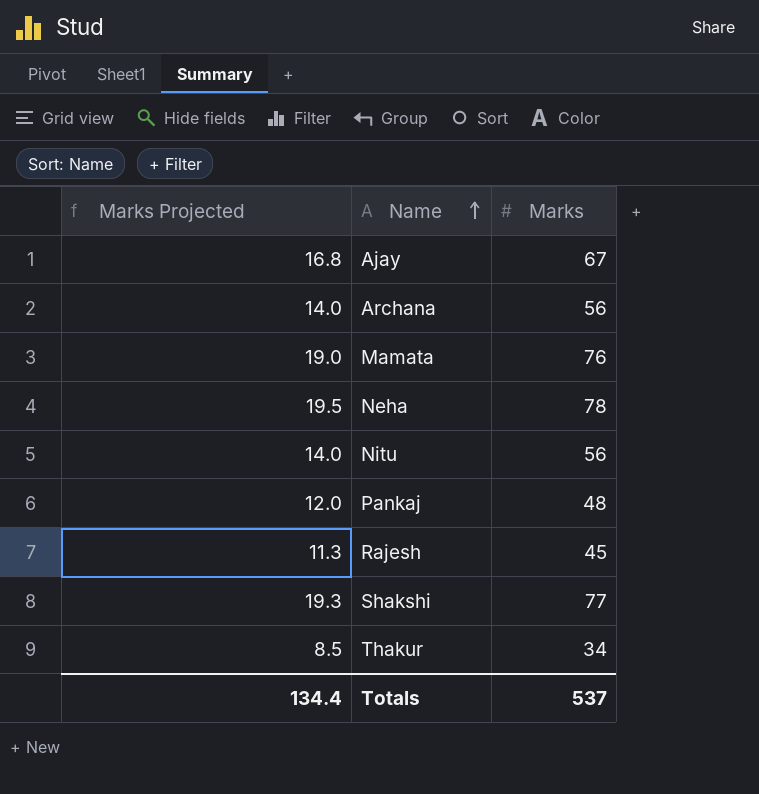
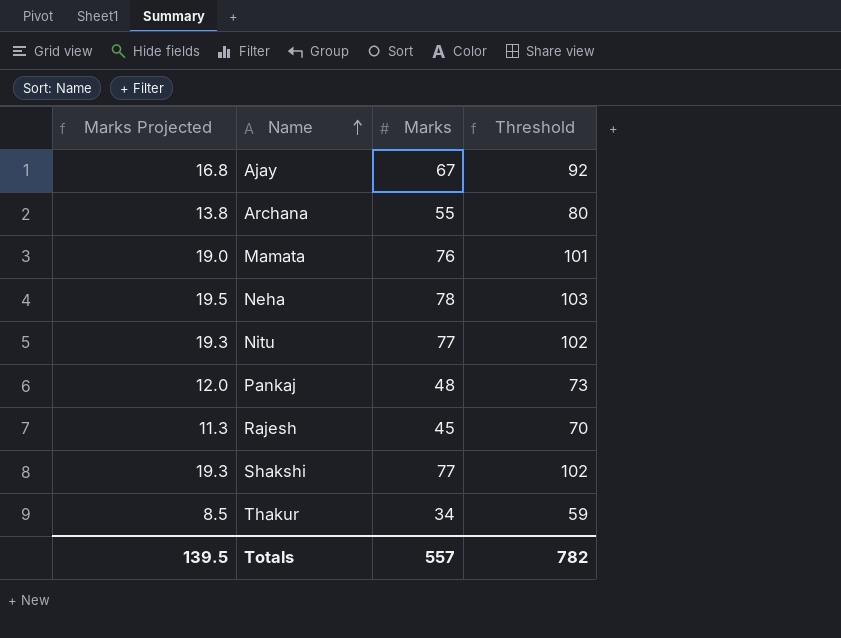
column Threshold | formula: none -> [Marks] + 25
Archana | Marks Projected: 14.0 -> 13.8
Archana | Marks: 56 -> 55
Nitu | Marks Projected: 14.0 -> 19.3
Nitu | Marks: 56 -> 77
Totals | Marks Projected: 134.4 -> 139.5
Totals | Marks: 537 -> 557

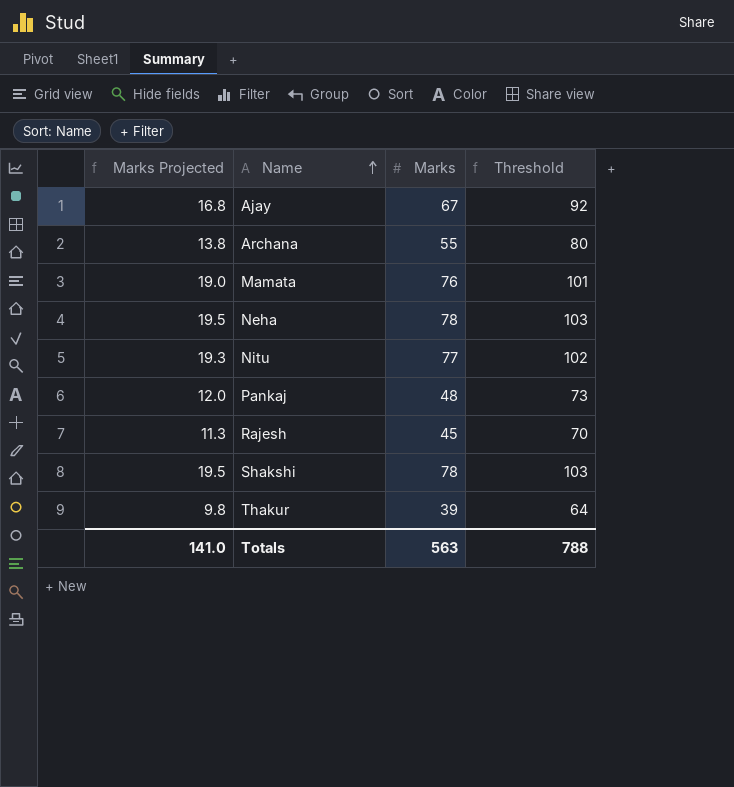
Shakshi | Marks Projected: 19.3 -> 19.5
Shakshi | Marks: 77 -> 78
Shakshi | Threshold: 102 -> 103
Thakur | Marks Projected: 8.5 -> 9.8
Thakur | Marks: 34 -> 39
Thakur | Threshold: 59 -> 64
Totals | Marks Projected: 139.5 -> 141.0
Totals | Marks: 557 -> 563
Totals | Threshold: 782 -> 788

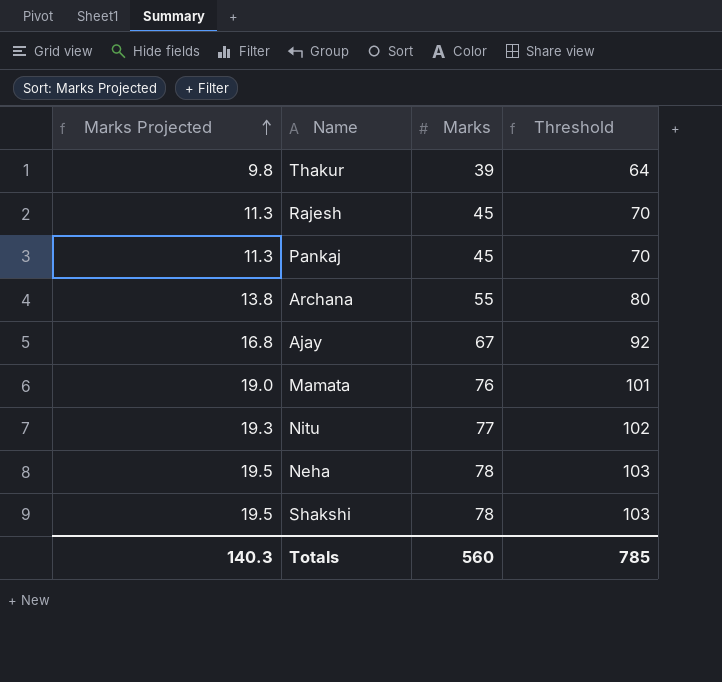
row order: Name ascending -> Marks Projected ascending
Pankaj | Marks Projected: 12.0 -> 11.3
Pankaj | Marks: 48 -> 45
Pankaj | Threshold: 73 -> 70
Totals | Marks Projected: 141.0 -> 140.3
Totals | Marks: 563 -> 560
Totals | Threshold: 788 -> 785

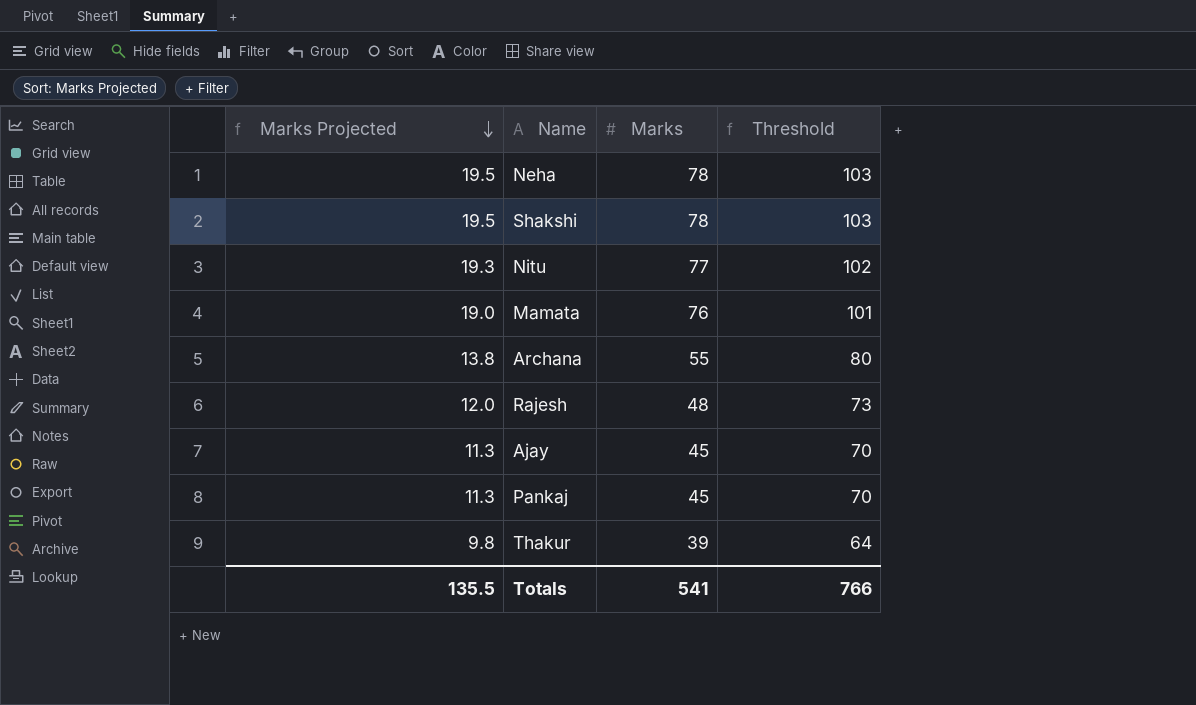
row order: Marks Projected ascending -> Marks Projected descending
Rajesh | Marks Projected: 11.3 -> 12.0
Rajesh | Marks: 45 -> 48
Rajesh | Threshold: 70 -> 73
Ajay | Marks Projected: 16.8 -> 11.3
Ajay | Marks: 67 -> 45
Ajay | Threshold: 92 -> 70
Totals | Marks Projected: 140.3 -> 135.5
Totals | Marks: 560 -> 541
Totals | Threshold: 785 -> 766

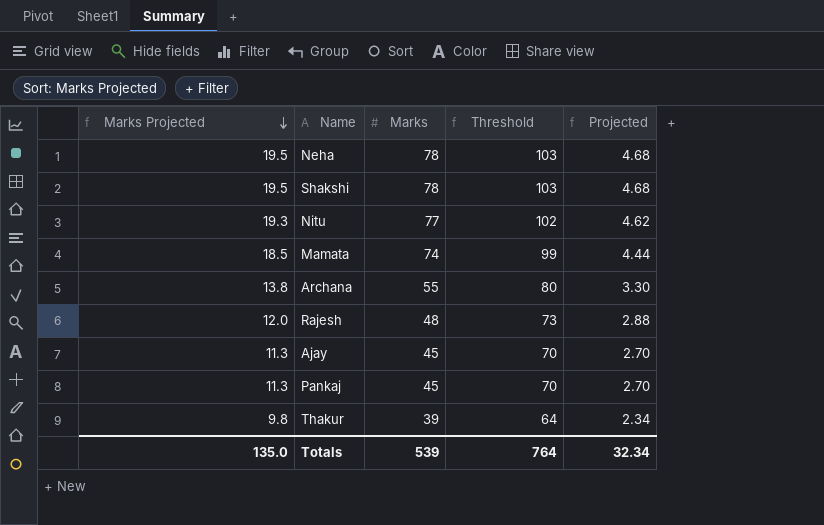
column Projected | formula: none -> [Marks] * 0.06
Mamata | Marks Projected: 19.0 -> 18.5
Mamata | Marks: 76 -> 74
Mamata | Threshold: 101 -> 99
Totals | Marks Projected: 135.5 -> 135.0
Totals | Marks: 541 -> 539
Totals | Threshold: 766 -> 764

